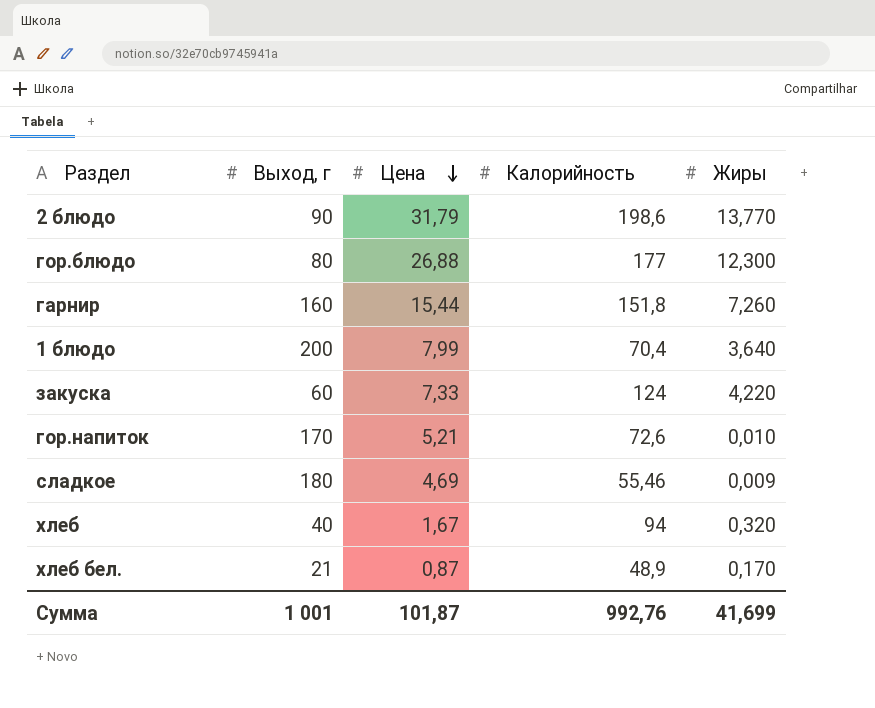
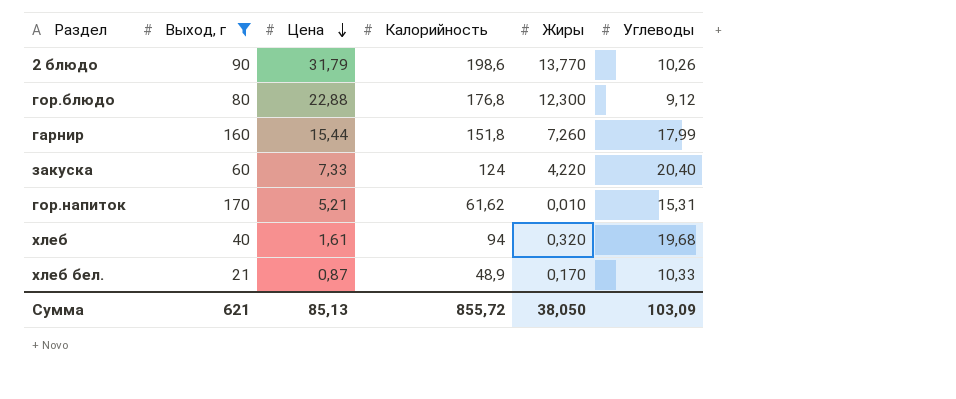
filter: none -> Выход, г <= 170
column Углеводы | position: none -> 6
гор.блюдо | Цена: 26,88 -> 22,88
гор.блюдо | Калорийность: 177 -> 176,8
гор.напиток | Калорийность: 72,6 -> 61,62
хлеб | Цена: 1,67 -> 1,61
Сумма | Выход, г: 1 001 -> 621
Сумма | Цена: 101,87 -> 85,13
Сумма | Калорийность: 992,76 -> 855,72
Сумма | Жиры: 41,699 -> 38,050

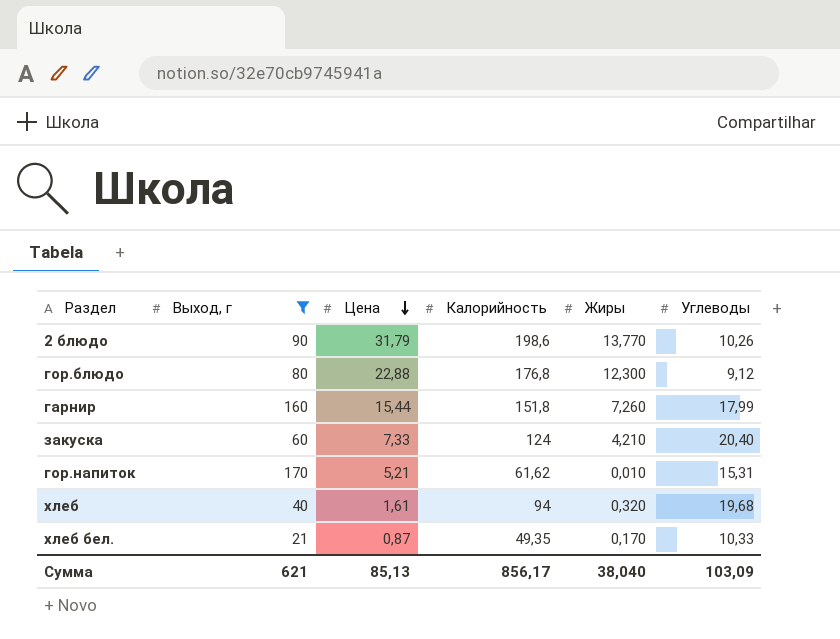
закуска | Жиры: 4,220 -> 4,210
хлеб бел. | Калорийность: 48,9 -> 49,35
Сумма | Калорийность: 855,72 -> 856,17
Сумма | Жиры: 38,050 -> 38,040

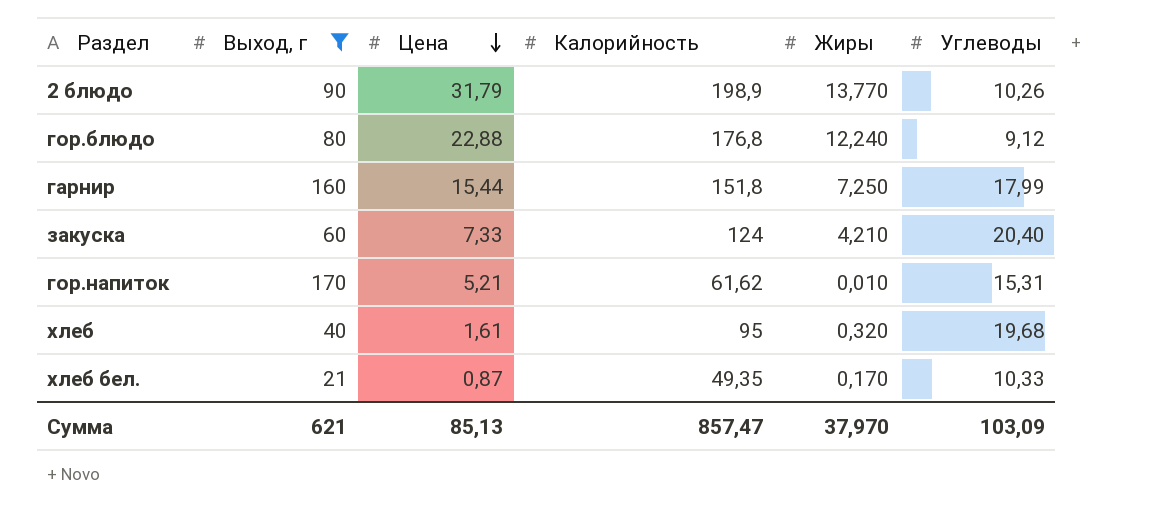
2 блюдо | Калорийность: 198,6 -> 198,9
гор.блюдо | Жиры: 12,300 -> 12,240
гарнир | Жиры: 7,260 -> 7,250
хлеб | Калорийность: 94 -> 95
Сумма | Калорийность: 856,17 -> 857,47
Сумма | Жиры: 38,040 -> 37,970

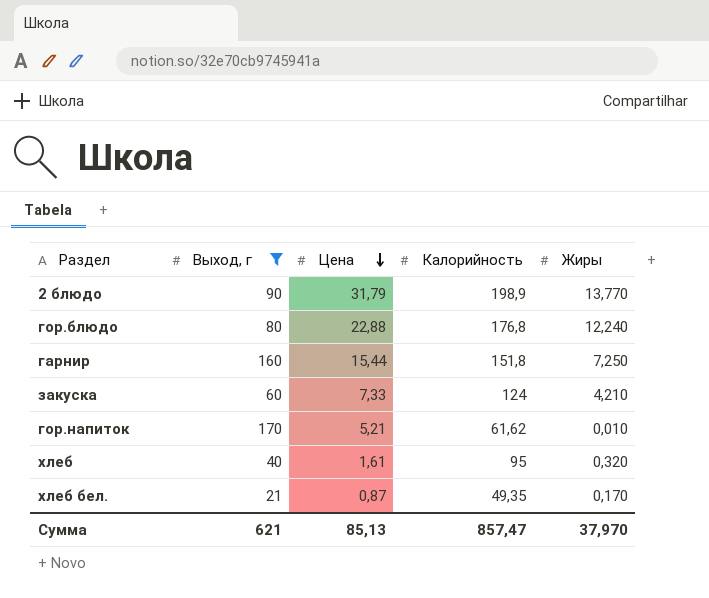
column Углеводы | position: 6 -> none

